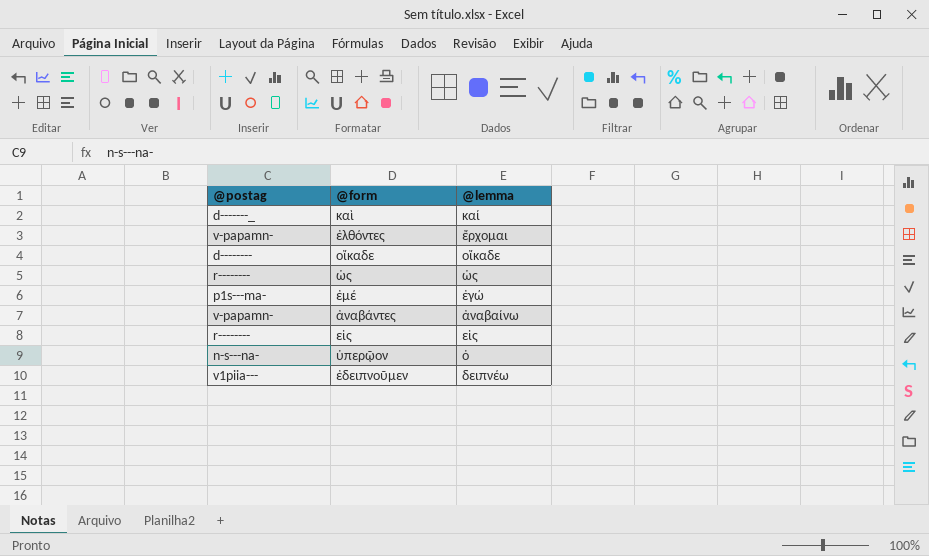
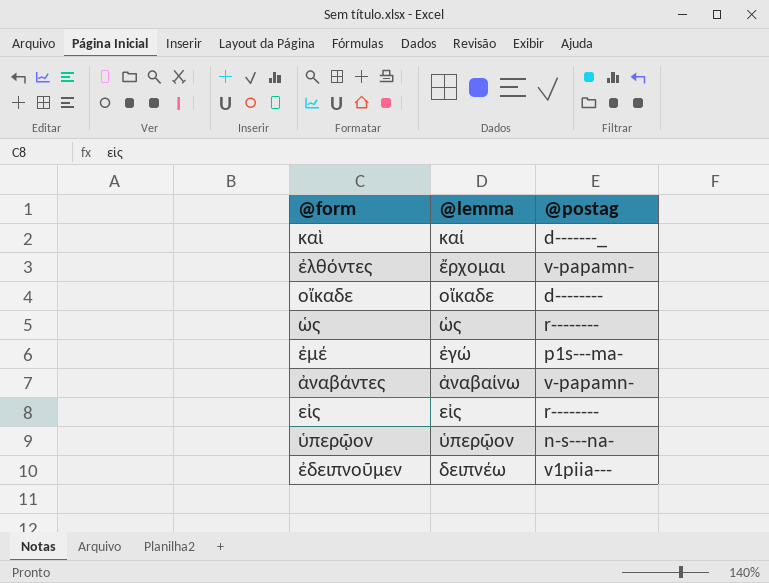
column @postag | position: 1 -> 3
ὑπερῷον | @lemma: ὁ -> ὑπερῷον

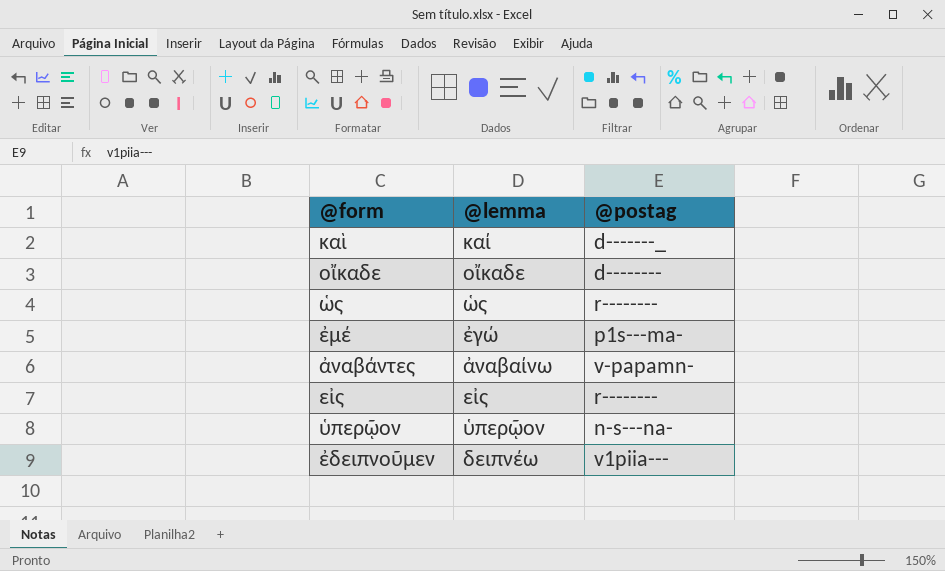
row ἐλθόντες: ἔρχομαι | v-papamn- -> none

